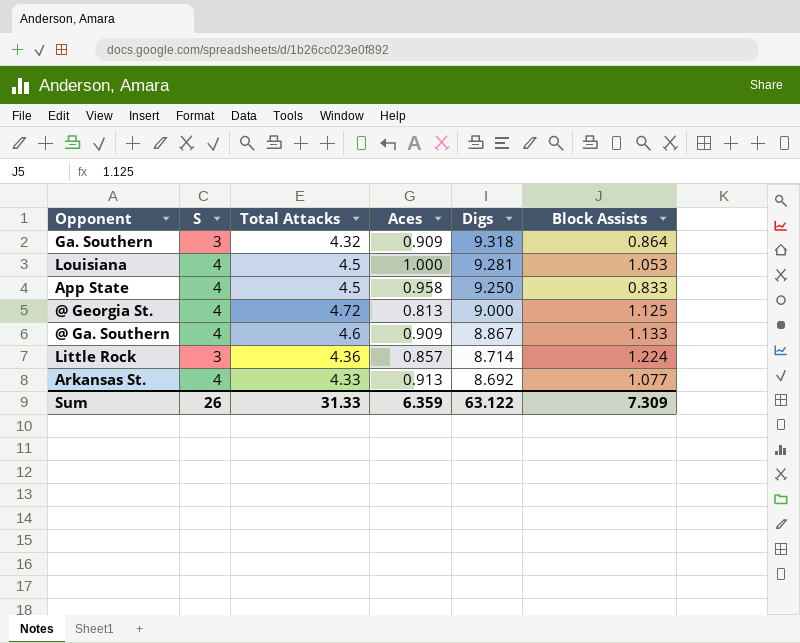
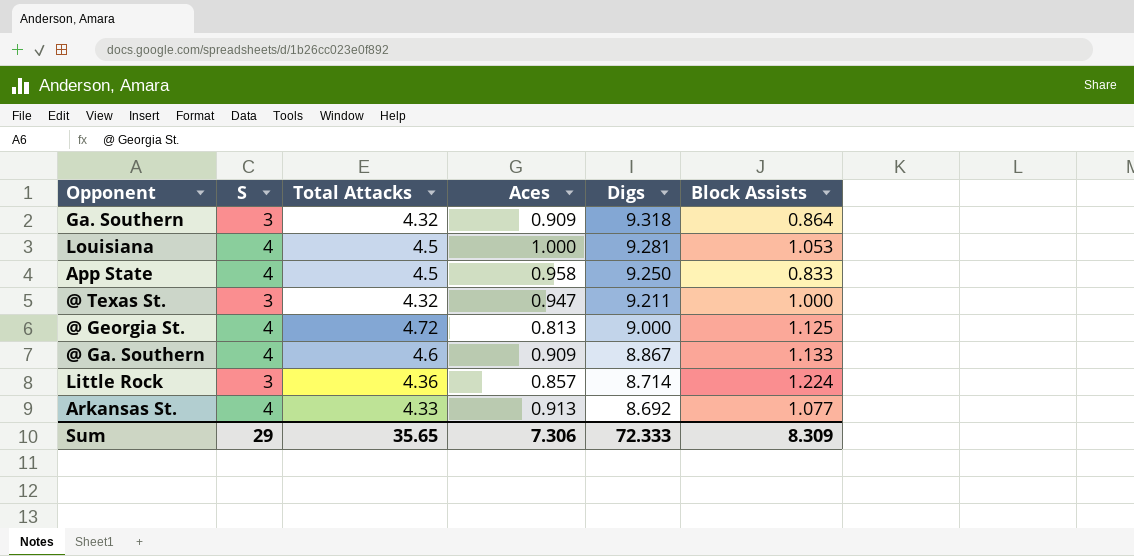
row @ Texas St.: none -> 3 | 4.32 | 0.947 | 9.211 | 1.000
Sum | S: 26 -> 29
Sum | Total Attacks: 31.33 -> 35.65
Sum | Aces: 6.359 -> 7.306
Sum | Digs: 63.122 -> 72.333
Sum | Block Assists: 7.309 -> 8.309

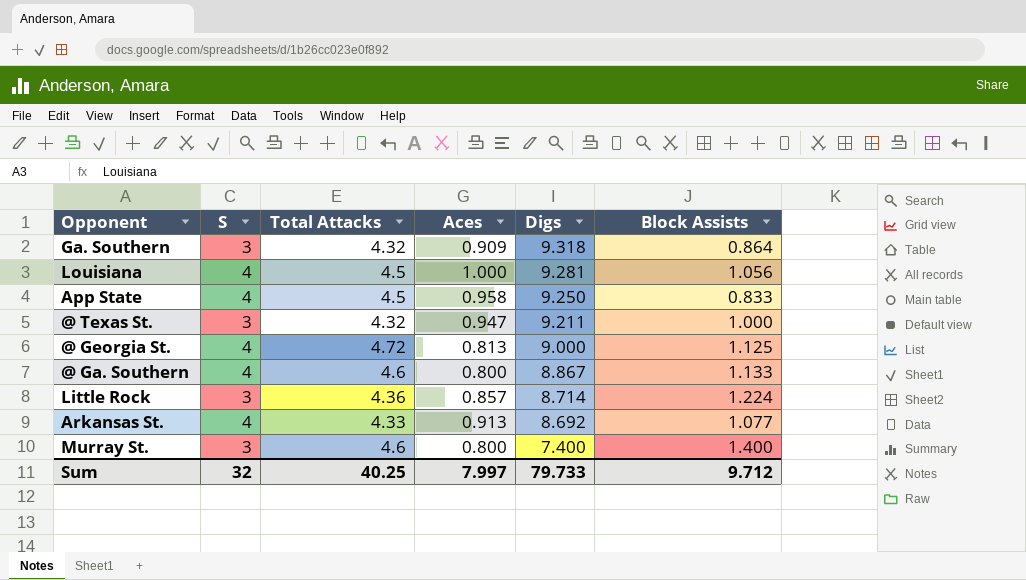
Louisiana | Block Assists: 1.053 -> 1.056
@ Ga. Southern | Aces: 0.909 -> 0.800
row Murray St.: none -> 3 | 4.6 | 0.800 | 7.400 | 1.400
Sum | S: 29 -> 32
Sum | Total Attacks: 35.65 -> 40.25
Sum | Aces: 7.306 -> 7.997
Sum | Digs: 72.333 -> 79.733
Sum | Block Assists: 8.309 -> 9.712

